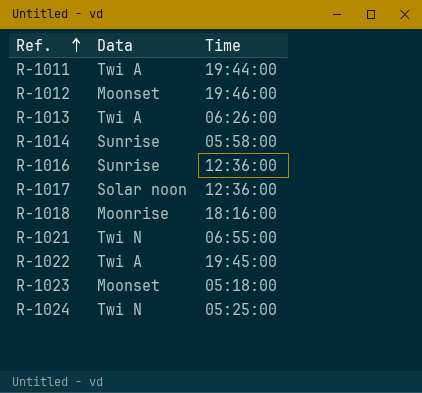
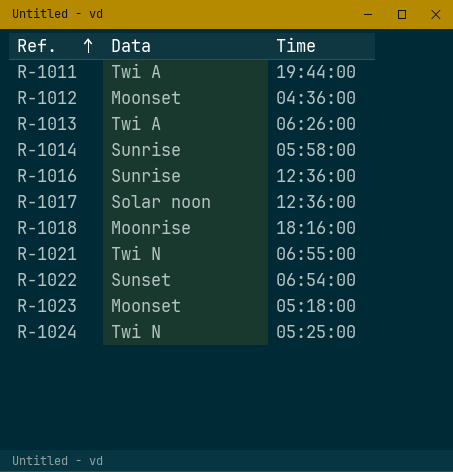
R-1012 | Time: 19:46:00 -> 04:36:00
R-1022 | Data: Twi A -> Sunset
R-1022 | Time: 19:45:00 -> 06:54:00

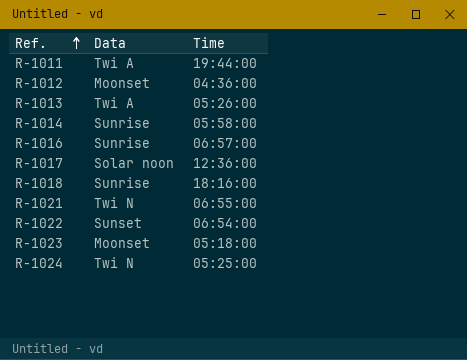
R-1013 | Time: 06:26:00 -> 05:26:00
R-1016 | Time: 12:36:00 -> 06:57:00
R-1018 | Data: Moonrise -> Sunrise

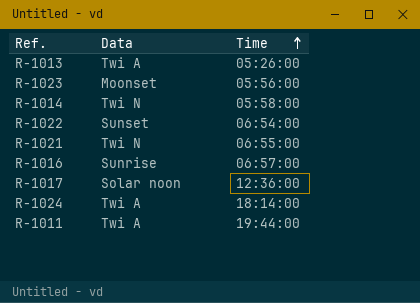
row order: Ref. ascending -> Time ascending
row R-1012: Moonset | 04:36:00 -> none
row R-1018: Sunrise | 18:16:00 -> none
R-1023 | Time: 05:18:00 -> 05:56:00
R-1014 | Data: Sunrise -> Twi N
R-1024 | Data: Twi N -> Twi A
R-1024 | Time: 05:25:00 -> 18:14:00

